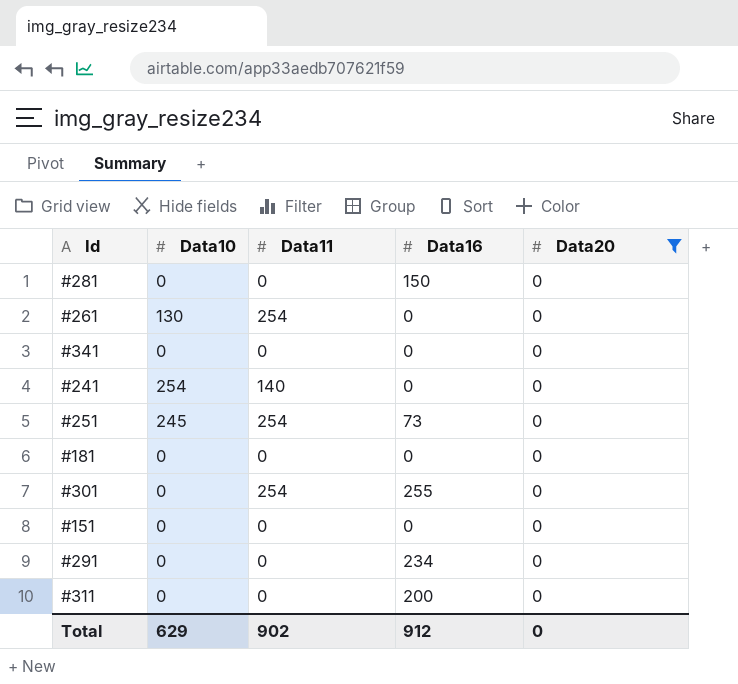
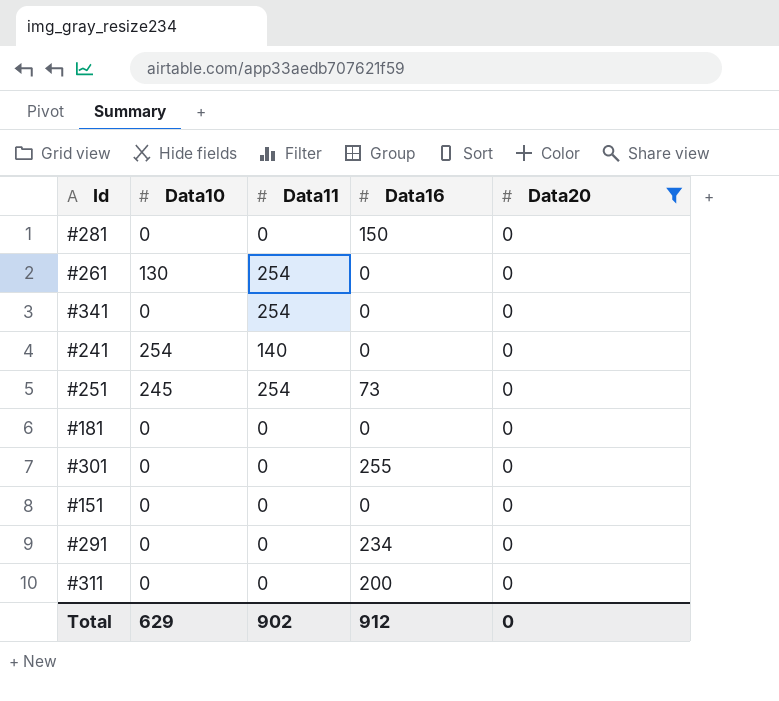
#341 | Data11: 0 -> 254
#301 | Data11: 254 -> 0

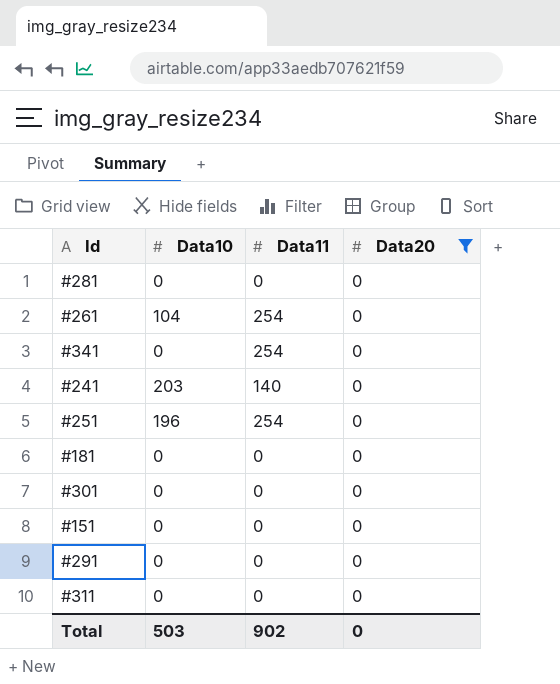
column Data16 | position: 4 -> none
#261 | Data10: 130 -> 104
#241 | Data10: 254 -> 203
#251 | Data10: 245 -> 196
Total | Data10: 629 -> 503

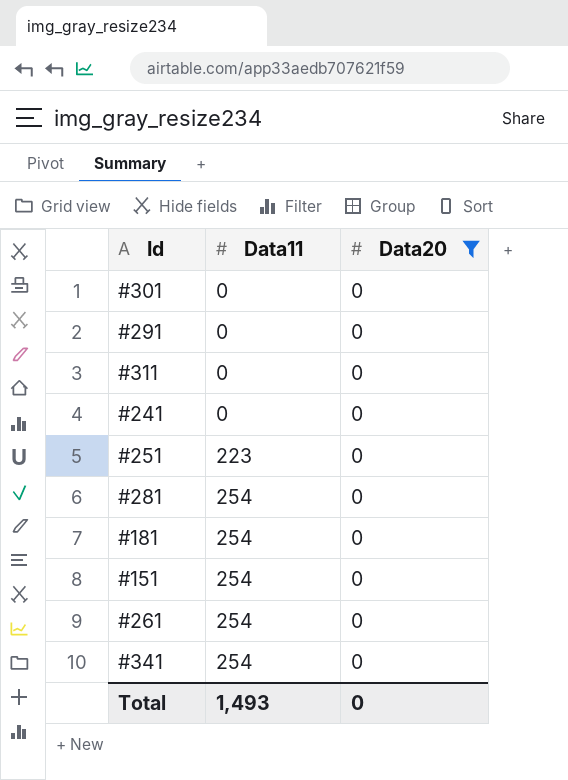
row order: none -> Data11 ascending
column Data10 | position: 2 -> none
#241 | Data11: 140 -> 0
#251 | Data11: 254 -> 223
#281 | Data11: 0 -> 254
#181 | Data11: 0 -> 254
#151 | Data11: 0 -> 254
Total | Data11: 902 -> 1,493

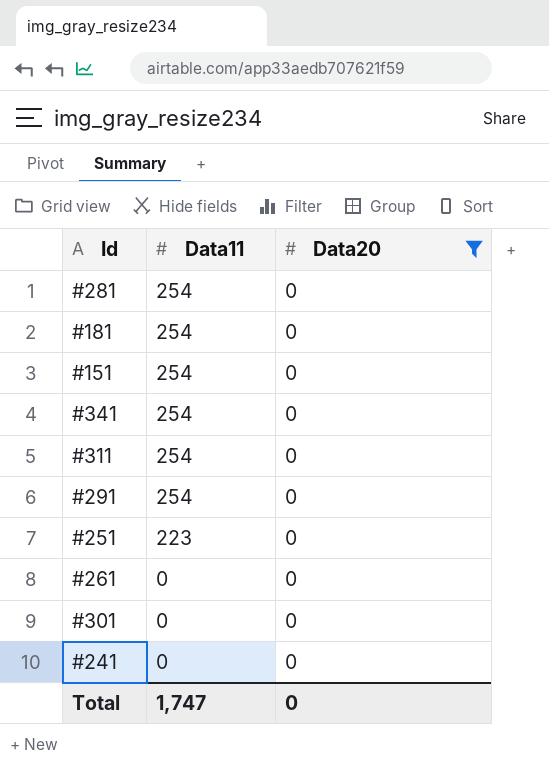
row order: Data11 ascending -> Data11 descending
#311 | Data11: 0 -> 254
#291 | Data11: 0 -> 254
#261 | Data11: 254 -> 0
Total | Data11: 1,493 -> 1,747

